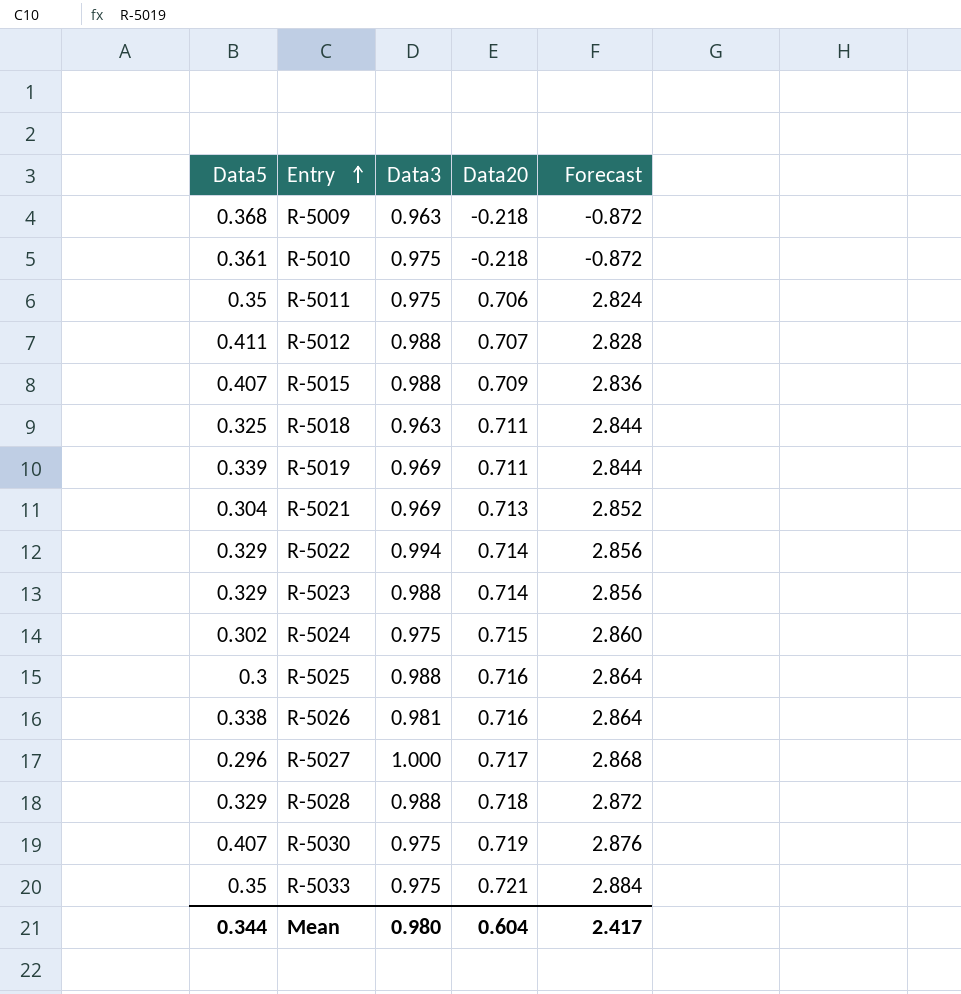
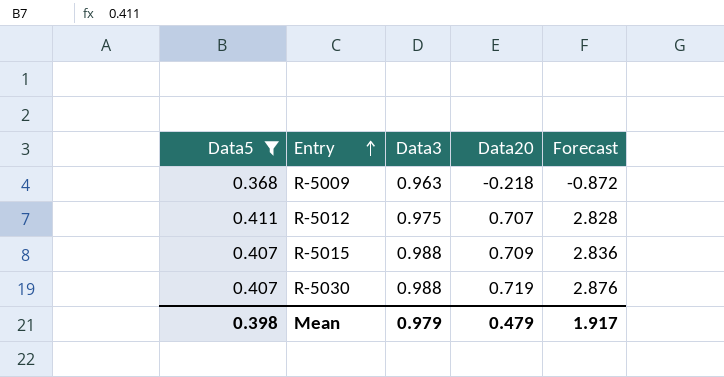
filter: none -> Data5 >= 0.368
R-5012 | Data3: 0.988 -> 0.975
R-5030 | Data3: 0.975 -> 0.988
Mean | Data5: 0.344 -> 0.398
Mean | Data3: 0.980 -> 0.979
Mean | Data20: 0.604 -> 0.479
Mean | Forecast: 2.417 -> 1.917

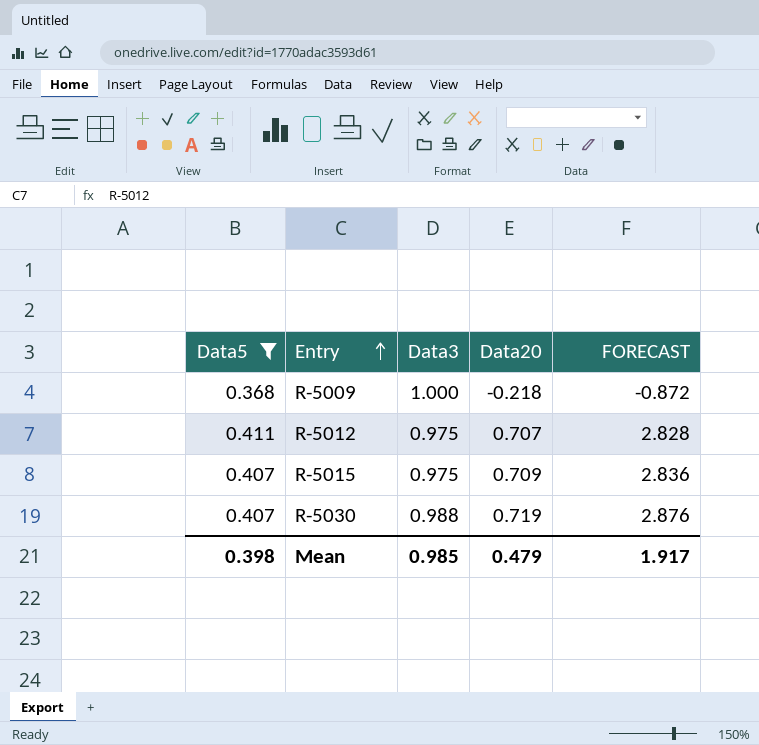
column name: Forecast -> FORECAST
R-5009 | Data3: 0.963 -> 1.000
R-5015 | Data3: 0.988 -> 0.975
Mean | Data3: 0.979 -> 0.985

